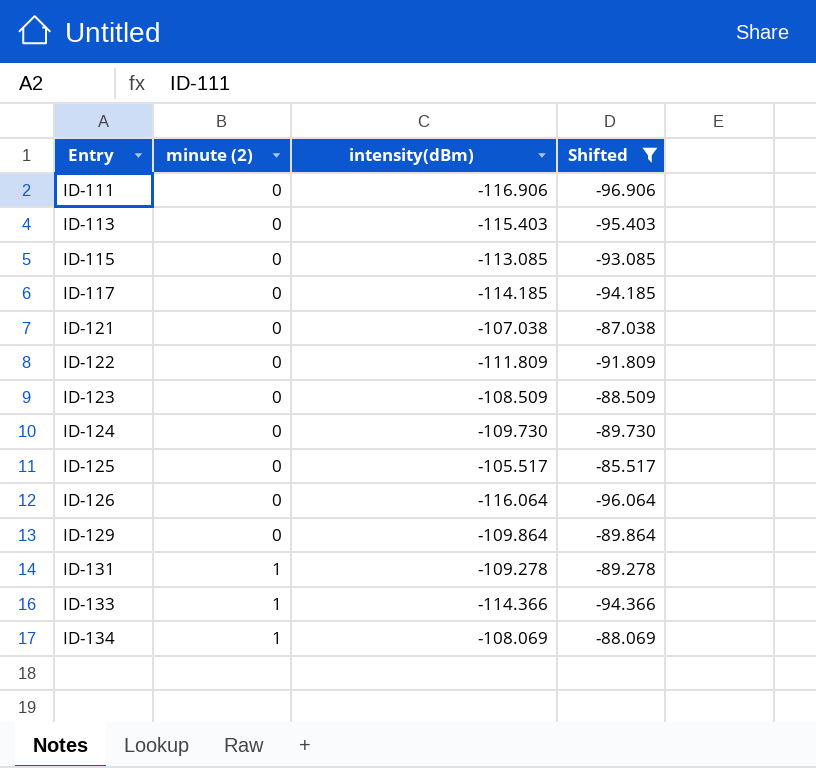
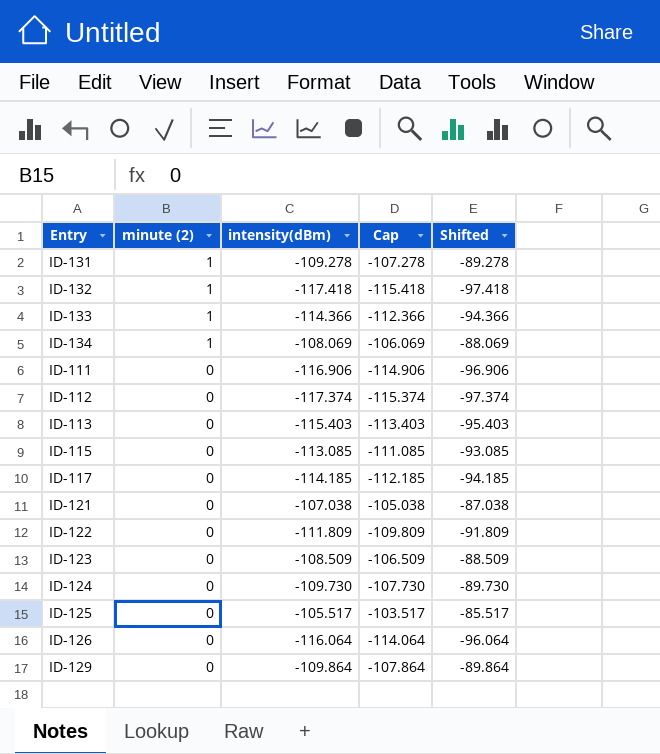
filter: Shifted >= -96.906 -> none
row order: Entry ascending -> minute (2) descending
column Cap | formula: none -> [intensity(dBm)] + 2

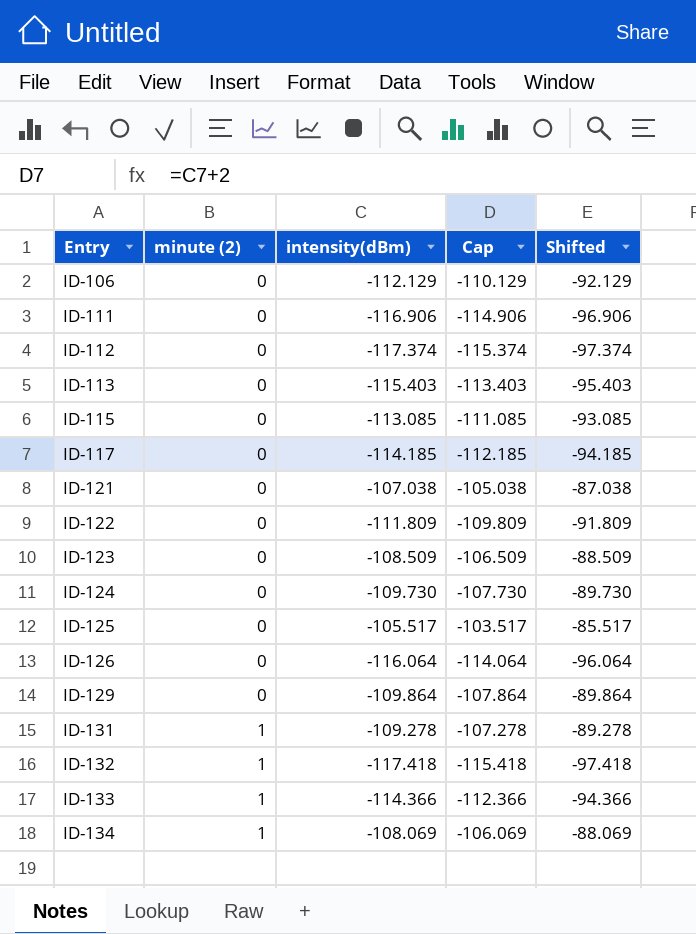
row order: minute (2) descending -> Entry ascending
row ID-106: none -> 0 | -112.129 | -110.129 | -92.129

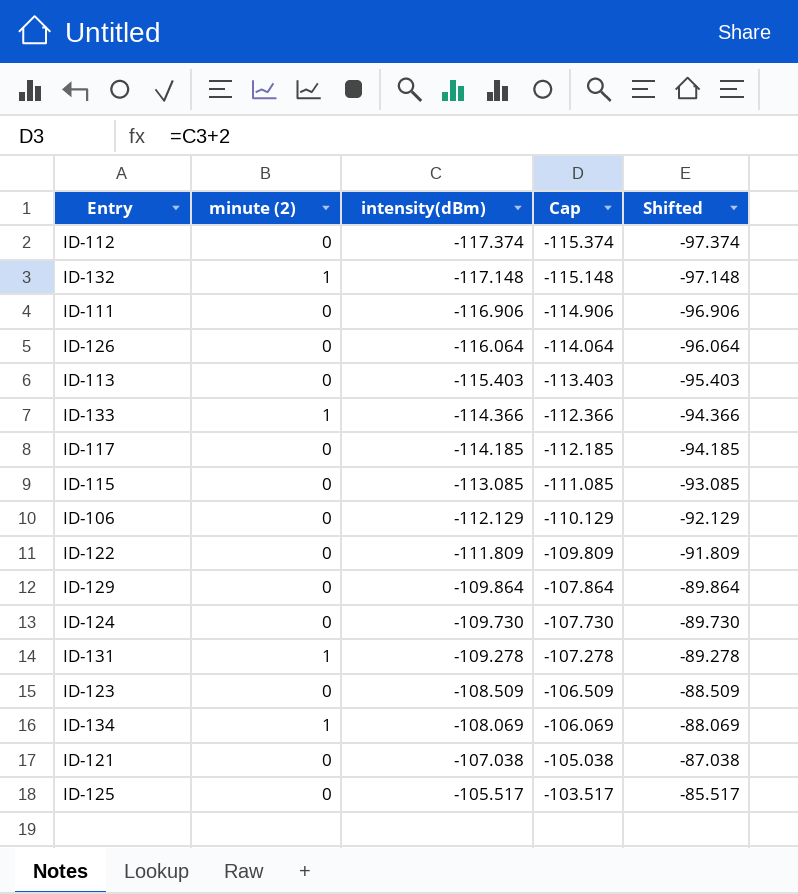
row order: Entry ascending -> intensity(dBm) ascending
ID-132 | intensity(dBm): -117.418 -> -117.148
ID-132 | Cap: -115.418 -> -115.148
ID-132 | Shifted: -97.418 -> -97.148

